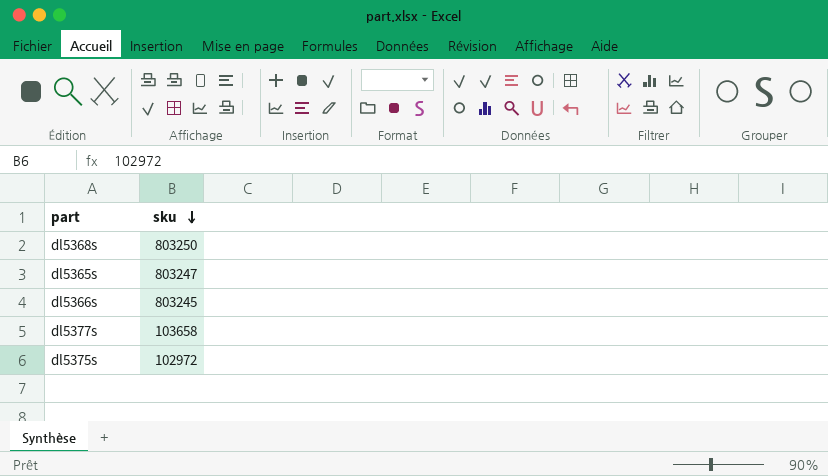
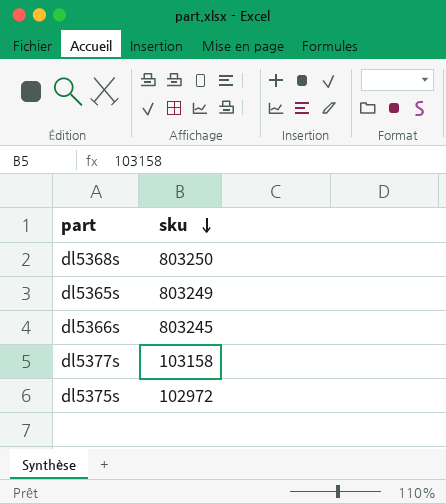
dl5365s | sku: 803247 -> 803249
dl5377s | sku: 103658 -> 103158

